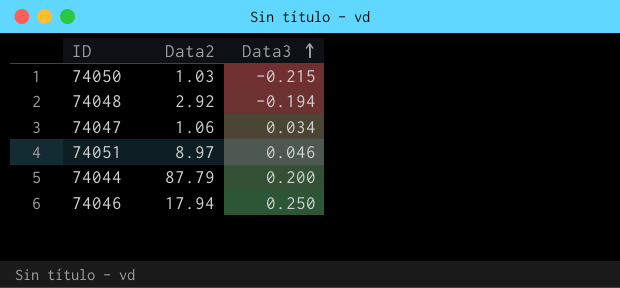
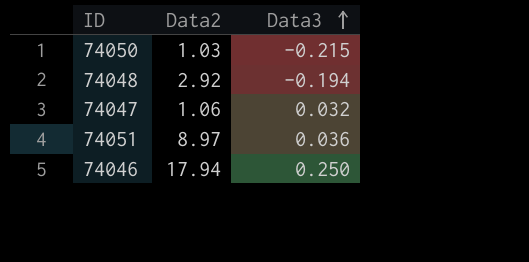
row 74044: 87.79 | 0.200 -> none
74047 | Data3: 0.034 -> 0.032
74051 | Data3: 0.046 -> 0.036

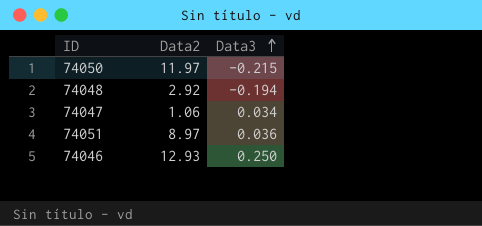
74050 | Data2: 1.03 -> 11.97
74047 | Data3: 0.032 -> 0.034
74046 | Data2: 17.94 -> 12.93

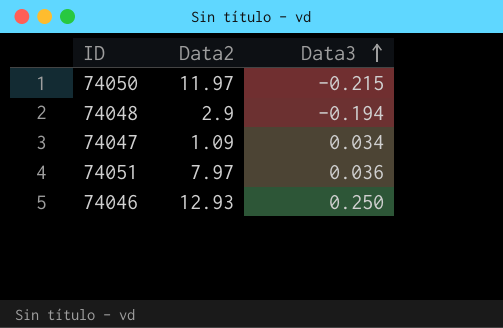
74048 | Data2: 2.92 -> 2.9
74047 | Data2: 1.06 -> 1.09
74051 | Data2: 8.97 -> 7.97

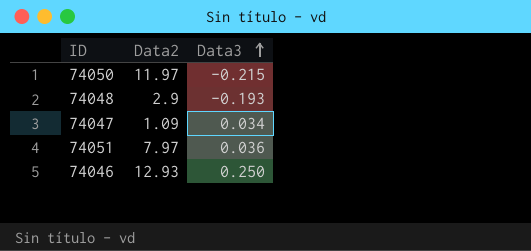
74048 | Data3: -0.194 -> -0.193

